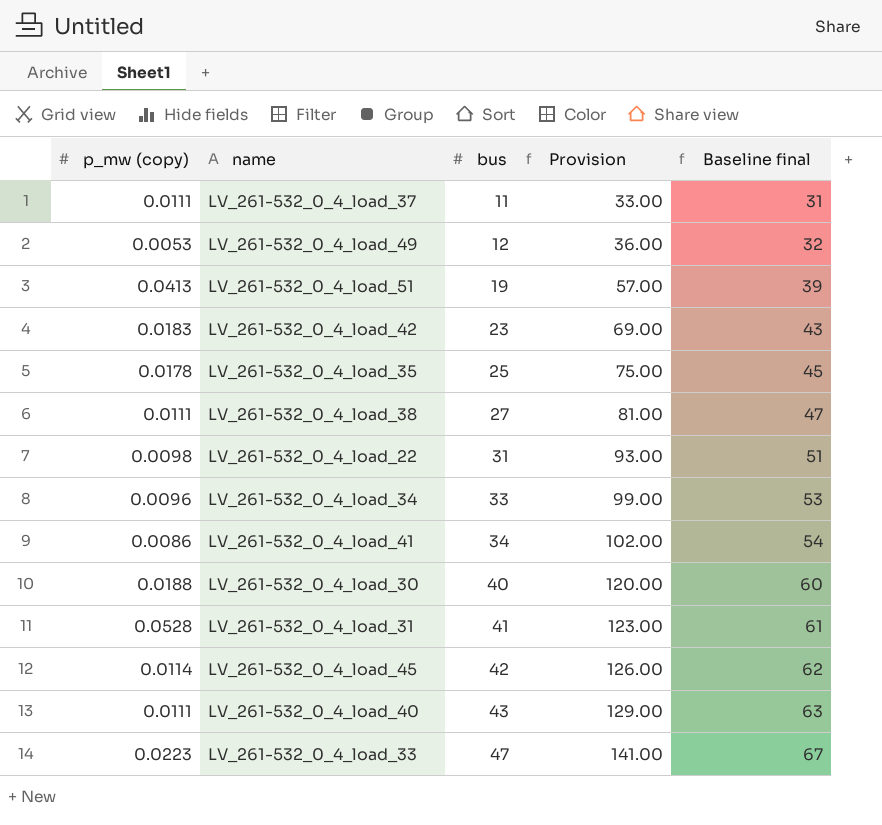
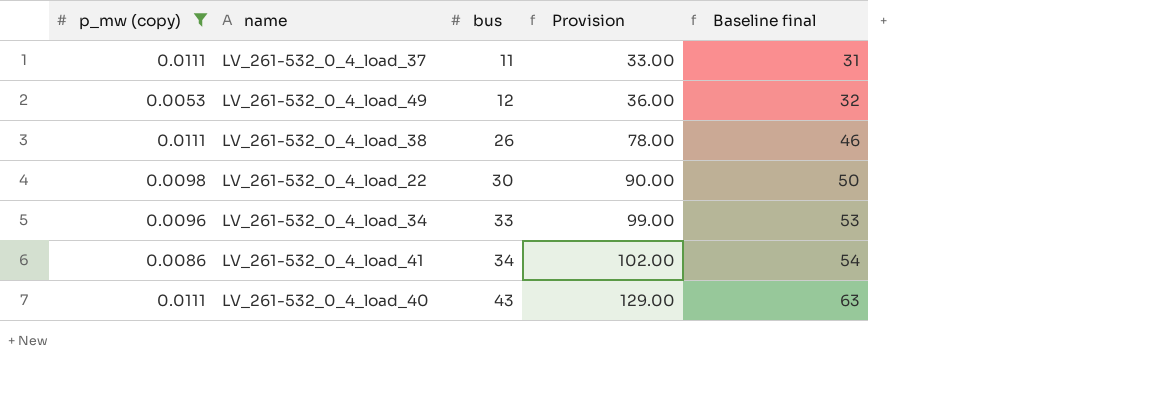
filter: none -> p_mw (copy) <= 0.0111
LV_261-532_0_4_load_38 | bus: 27 -> 26
LV_261-532_0_4_load_38 | Provision: 81.00 -> 78.00
LV_261-532_0_4_load_38 | Baseline final: 47 -> 46
LV_261-532_0_4_load_22 | bus: 31 -> 30
LV_261-532_0_4_load_22 | Provision: 93.00 -> 90.00
LV_261-532_0_4_load_22 | Baseline final: 51 -> 50

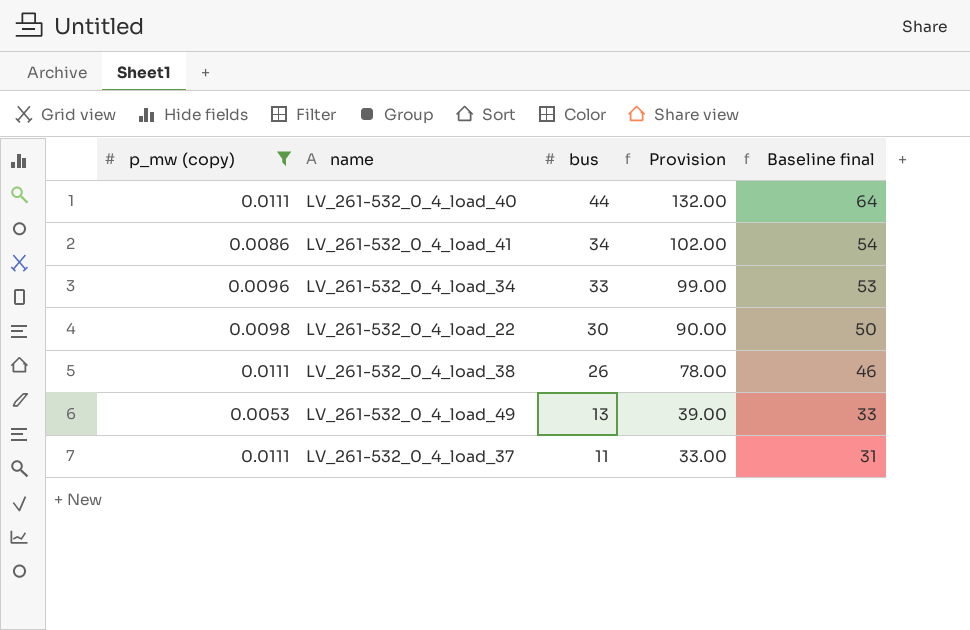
row order: bus ascending -> bus descending
LV_261-532_0_4_load_40 | bus: 43 -> 44
LV_261-532_0_4_load_40 | Provision: 129.00 -> 132.00
LV_261-532_0_4_load_40 | Baseline final: 63 -> 64
LV_261-532_0_4_load_49 | bus: 12 -> 13
LV_261-532_0_4_load_49 | Provision: 36.00 -> 39.00
LV_261-532_0_4_load_49 | Baseline final: 32 -> 33

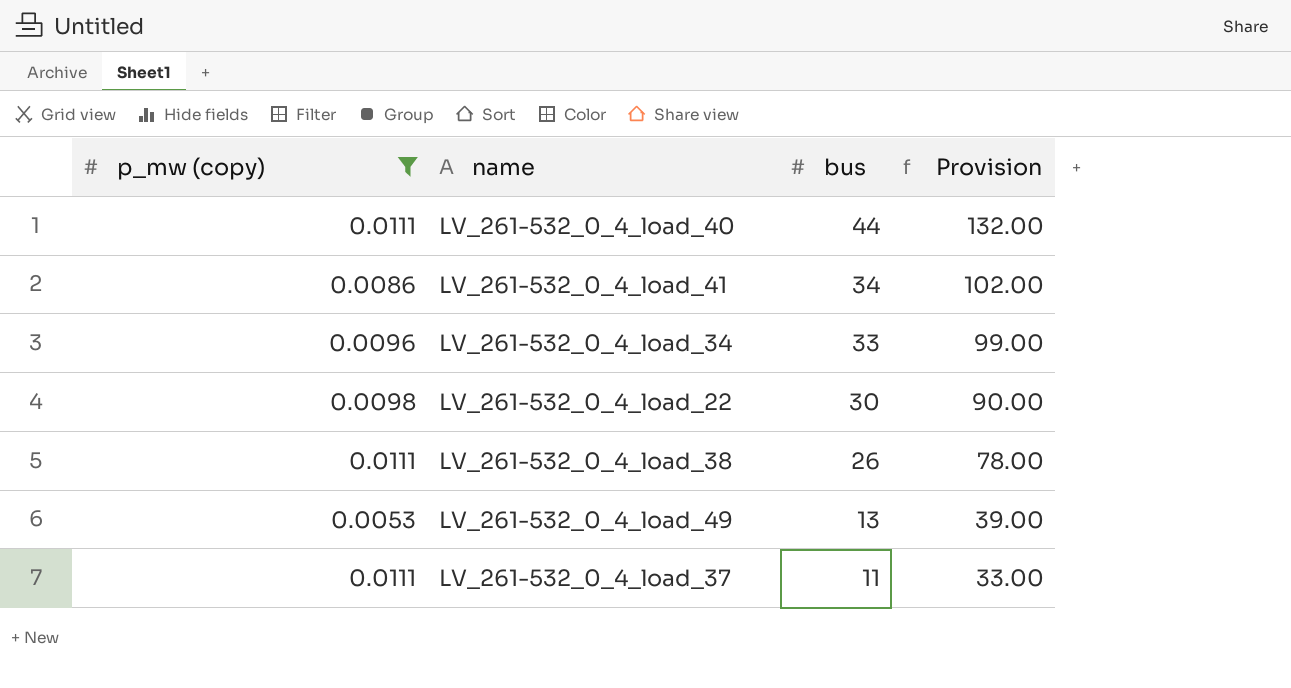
column Baseline final | formula: [bus] + 20 -> none

